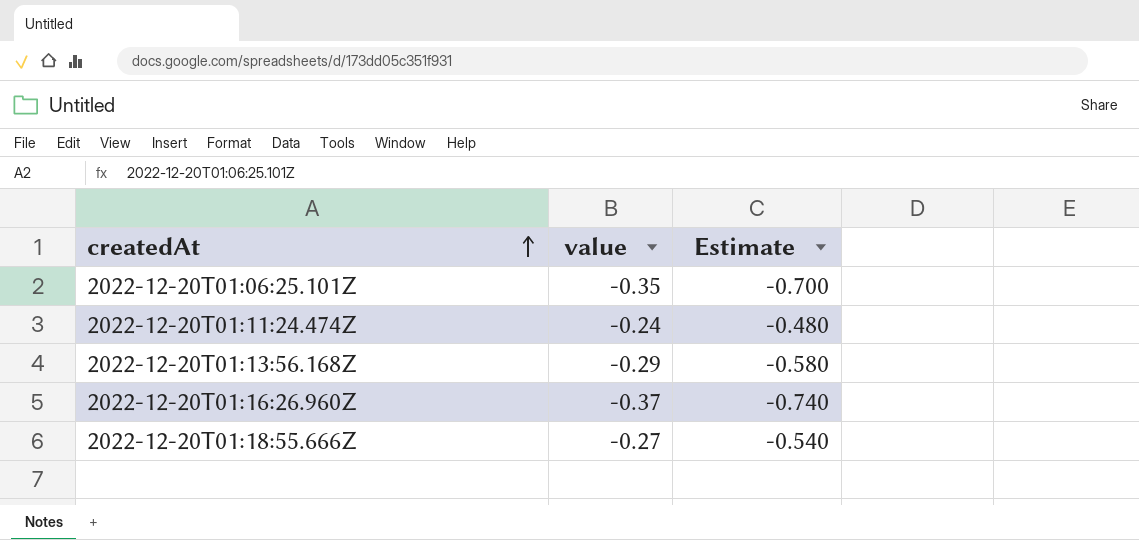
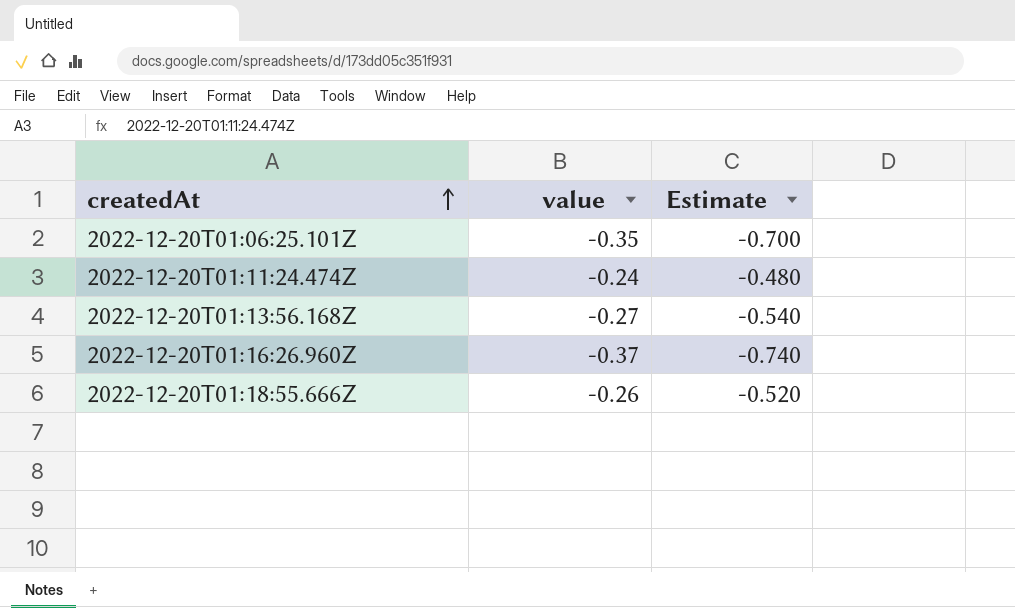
2022-12-20T01:13:56.168Z | value: -0.29 -> -0.27
2022-12-20T01:13:56.168Z | Estimate: -0.580 -> -0.540
2022-12-20T01:18:55.666Z | value: -0.27 -> -0.26
2022-12-20T01:18:55.666Z | Estimate: -0.540 -> -0.520

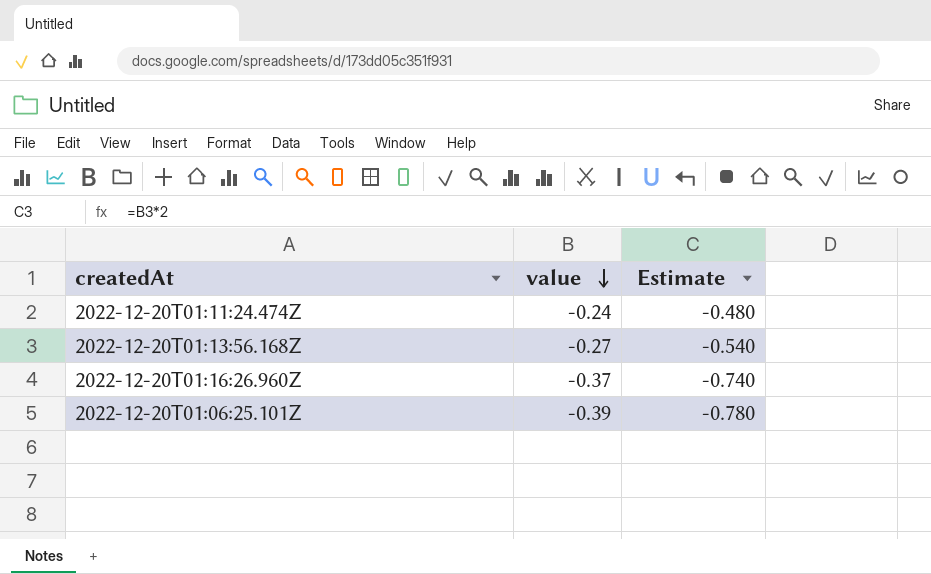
row order: createdAt ascending -> value descending
row 2022-12-20T01:18:55.666Z: -0.26 | -0.520 -> none
2022-12-20T01:06:25.101Z | value: -0.35 -> -0.39
2022-12-20T01:06:25.101Z | Estimate: -0.700 -> -0.780

